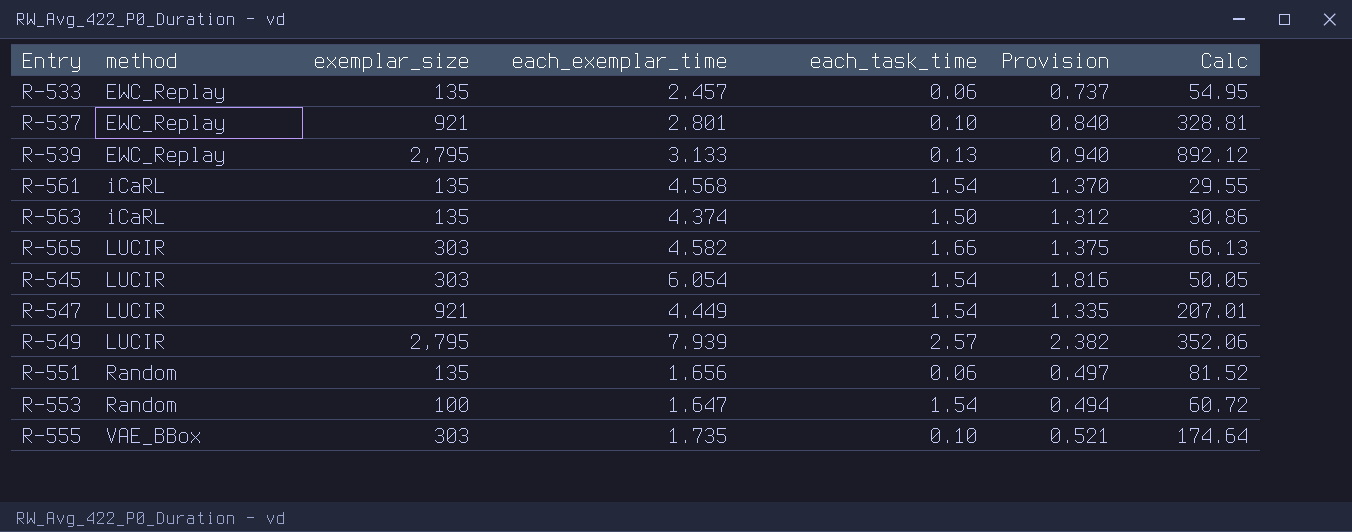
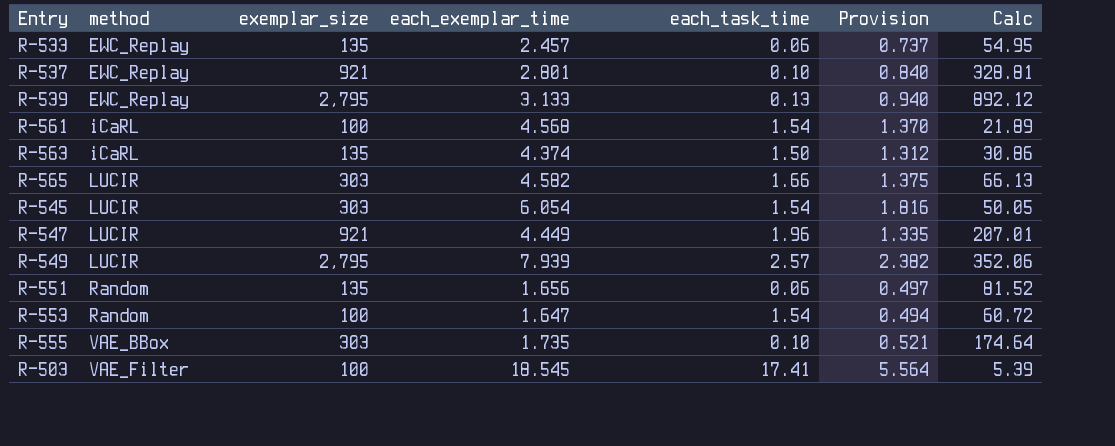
R-561 | exemplar_size: 135 -> 100
R-561 | Calc: 29.55 -> 21.89
R-547 | each_task_time: 1.54 -> 1.96
row R-503: none -> VAE_Filter | 100 | 18.545 | 17.41 | 5.564 | 5.39

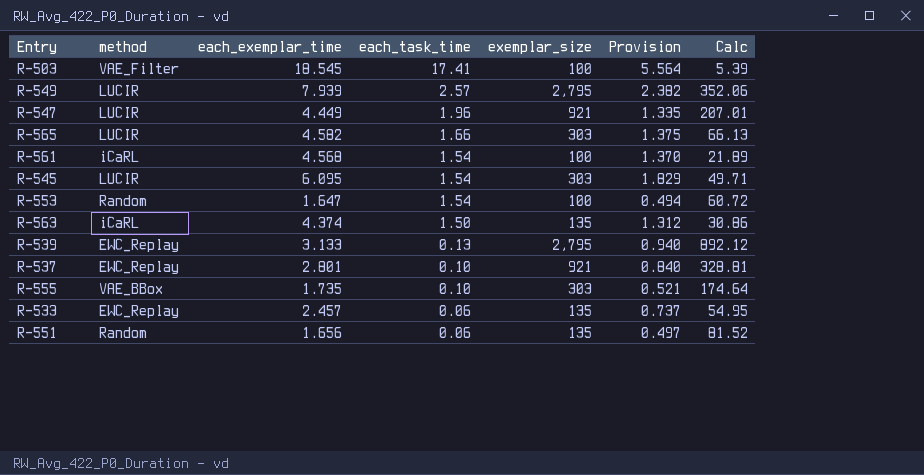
row order: method ascending -> each_task_time descending
column exemplar_size | position: 3 -> 5
R-545 | each_exemplar_time: 6.054 -> 6.095
R-545 | Provision: 1.816 -> 1.829
R-545 | Calc: 50.05 -> 49.71

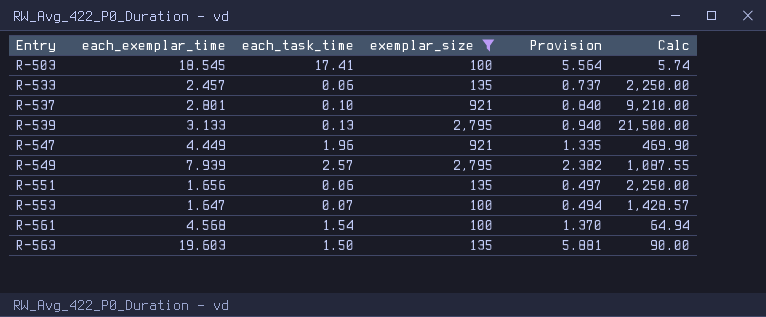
filter: none -> exemplar_size != 303
row order: each_task_time descending -> Entry ascending
column method | position: 2 -> none
column Calc | formula: [exemplar_size] / [each_exemplar_time] -> [exemplar_size] / [each_task_time]
R-553 | each_task_time: 1.54 -> 0.07
R-563 | each_exemplar_time: 4.374 -> 19.603
R-563 | Provision: 1.312 -> 5.881

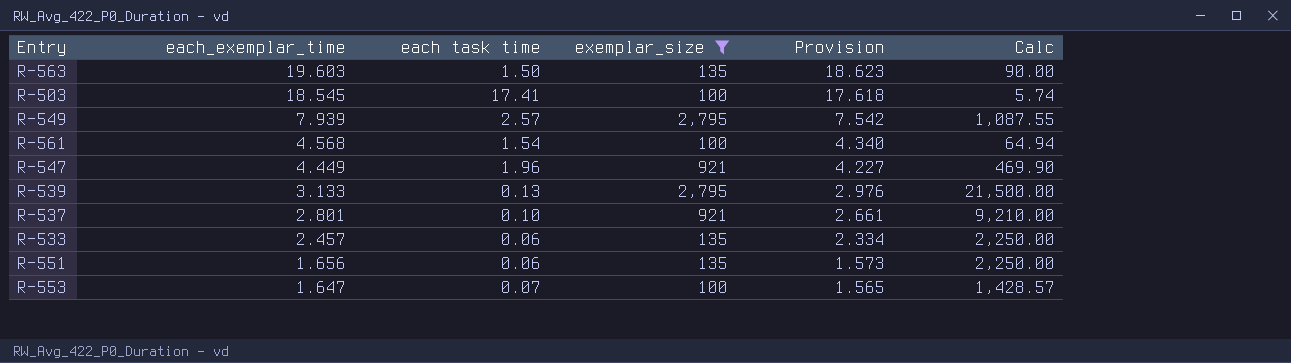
row order: Entry ascending -> each_exemplar_time descending
column name: each_task_time -> each task time
column Provision | formula: [each_exemplar_time] * 0.3 -> [each_exemplar_time] * 0.95

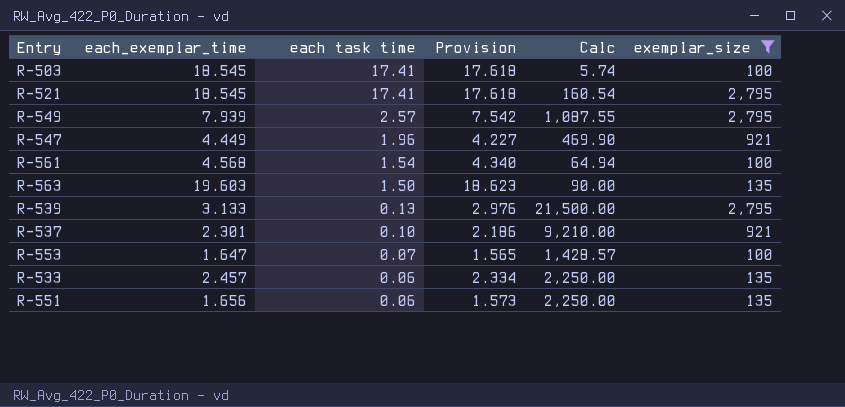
row order: each_exemplar_time descending -> each task time descending
column exemplar_size | position: 4 -> 6
row R-521: none -> 18.545 | 17.41 | 17.618 | 160.54 | 2,795
R-537 | each_exemplar_time: 2.801 -> 2.301
R-537 | Provision: 2.661 -> 2.186

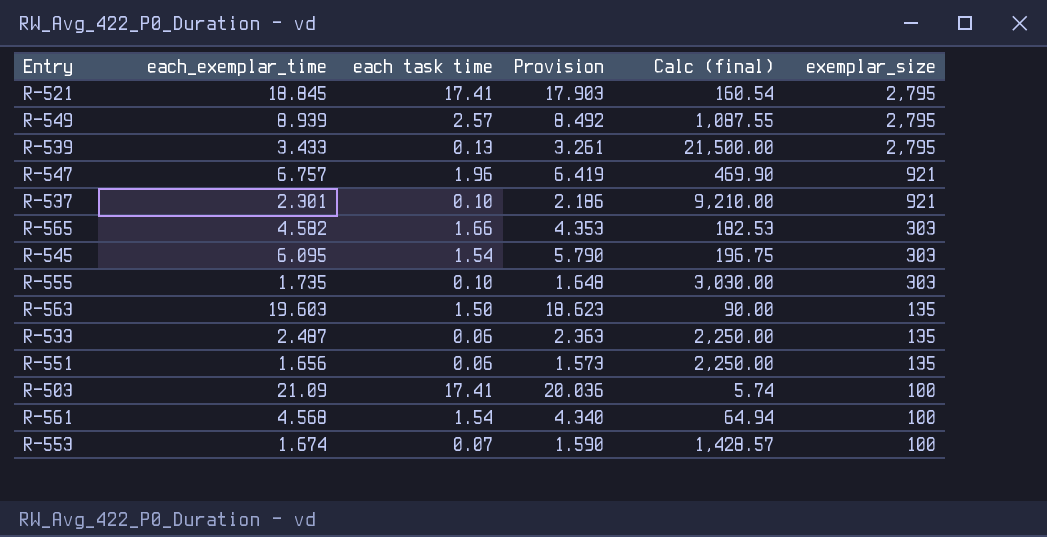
filter: exemplar_size != 303 -> none
row order: each task time descending -> exemplar_size descending
column name: Calc -> Calc (final)
R-521 | each_exemplar_time: 18.545 -> 18.845
R-521 | Provision: 17.618 -> 17.903
R-549 | each_exemplar_time: 7.939 -> 8.939
R-549 | Provision: 7.542 -> 8.492
R-539 | each_exemplar_time: 3.133 -> 3.433
R-539 | Provision: 2.976 -> 3.261
R-547 | each_exemplar_time: 4.449 -> 6.757
R-547 | Provision: 4.227 -> 6.419
R-533 | each_exemplar_time: 2.457 -> 2.487
R-533 | Provision: 2.334 -> 2.363
R-503 | each_exemplar_time: 18.545 -> 21.09
R-503 | Provision: 17.618 -> 20.036
R-553 | each_exemplar_time: 1.647 -> 1.674
R-553 | Provision: 1.565 -> 1.590

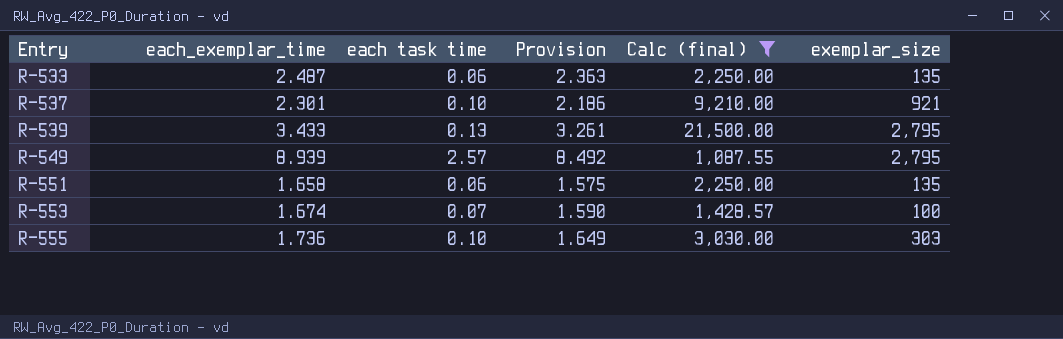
filter: none -> Calc (final) >= 1,087.55
row order: exemplar_size descending -> Entry ascending
R-551 | each_exemplar_time: 1.656 -> 1.658
R-551 | Provision: 1.573 -> 1.575
R-555 | each_exemplar_time: 1.735 -> 1.736
R-555 | Provision: 1.648 -> 1.649

